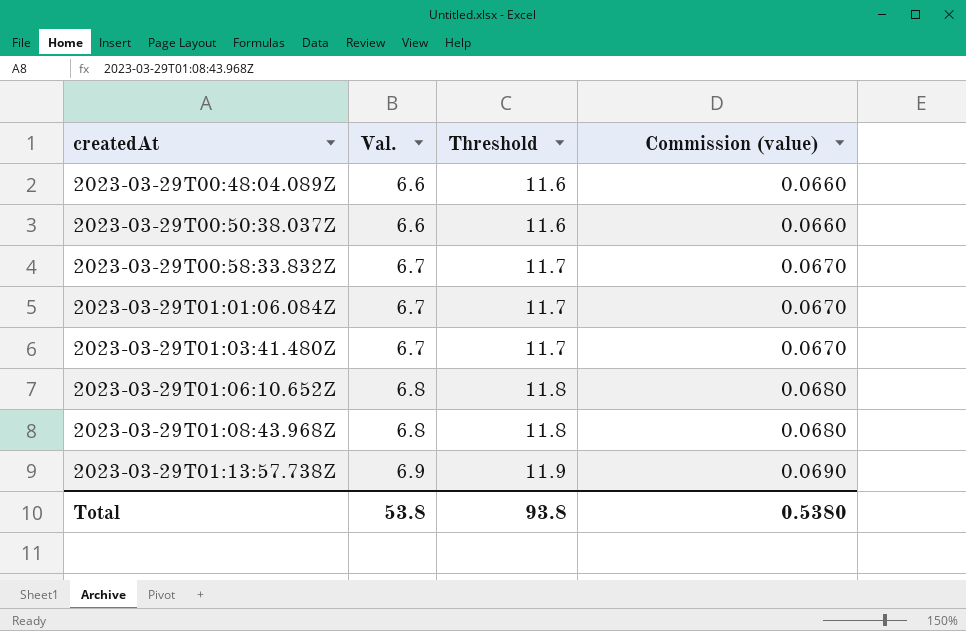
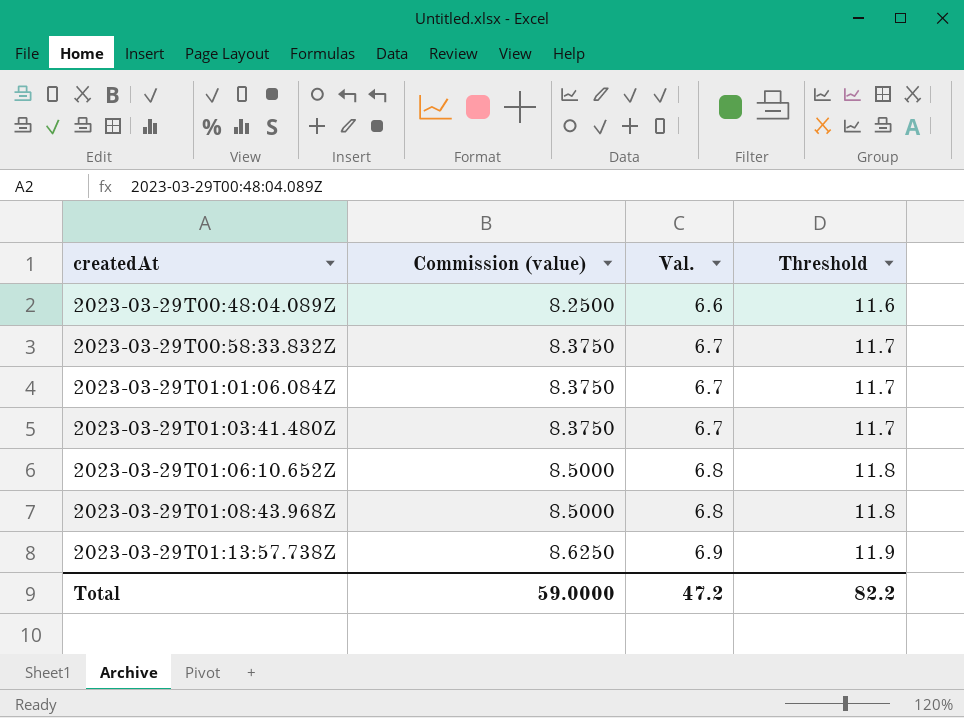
column Commission (value) | formula: [Val.] * 0.01 -> [Val.] * 1.25
column Commission (value) | position: 4 -> 2
row 2023-03-29T00:50:38.037Z: 6.6 | 11.6 | 0.0660 -> none
Total | Commission (value): 0.5380 -> 59.0000
Total | Val.: 53.8 -> 47.2
Total | Threshold: 93.8 -> 82.2

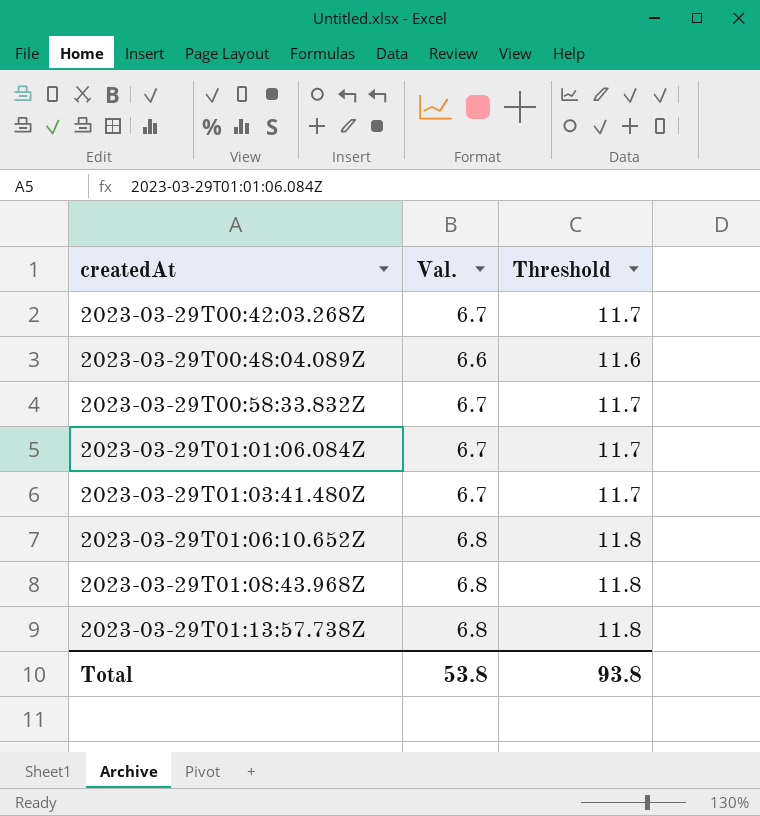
column Commission (value) | formula: [Val.] * 1.25 -> none
row 2023-03-29T00:42:03.268Z: none -> 6.7 | 11.7
2023-03-29T01:13:57.738Z | Val.: 6.9 -> 6.8
2023-03-29T01:13:57.738Z | Threshold: 11.9 -> 11.8
Total | Val.: 47.2 -> 53.8
Total | Threshold: 82.2 -> 93.8

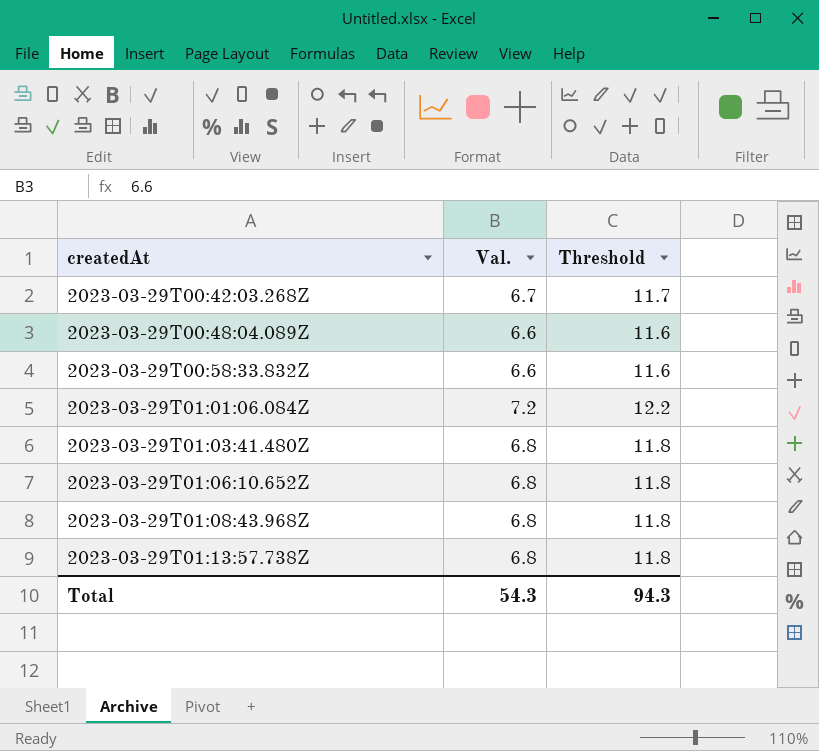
2023-03-29T00:58:33.832Z | Val.: 6.7 -> 6.6
2023-03-29T00:58:33.832Z | Threshold: 11.7 -> 11.6
2023-03-29T01:01:06.084Z | Val.: 6.7 -> 7.2
2023-03-29T01:01:06.084Z | Threshold: 11.7 -> 12.2
2023-03-29T01:03:41.480Z | Val.: 6.7 -> 6.8
2023-03-29T01:03:41.480Z | Threshold: 11.7 -> 11.8
Total | Val.: 53.8 -> 54.3
Total | Threshold: 93.8 -> 94.3

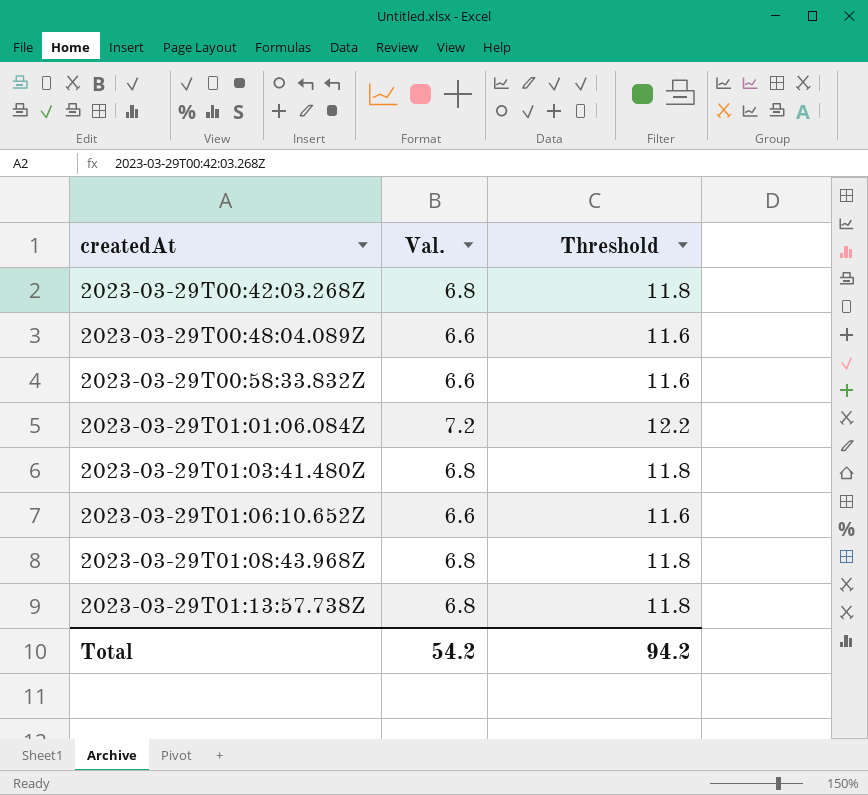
2023-03-29T00:42:03.268Z | Val.: 6.7 -> 6.8
2023-03-29T00:42:03.268Z | Threshold: 11.7 -> 11.8
2023-03-29T01:06:10.652Z | Val.: 6.8 -> 6.6
2023-03-29T01:06:10.652Z | Threshold: 11.8 -> 11.6
Total | Val.: 54.3 -> 54.2
Total | Threshold: 94.3 -> 94.2

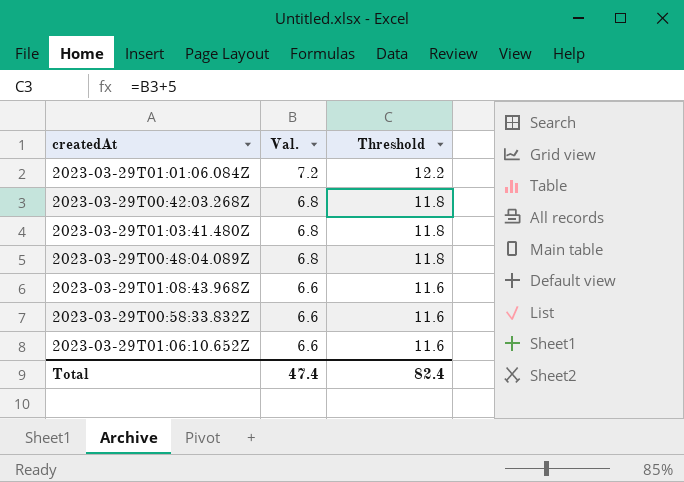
row order: createdAt ascending -> Val. descending
row 2023-03-29T01:13:57.738Z: 6.8 | 11.8 -> none
2023-03-29T00:48:04.089Z | Val.: 6.6 -> 6.8
2023-03-29T00:48:04.089Z | Threshold: 11.6 -> 11.8
2023-03-29T01:08:43.968Z | Val.: 6.8 -> 6.6
2023-03-29T01:08:43.968Z | Threshold: 11.8 -> 11.6
Total | Val.: 54.2 -> 47.4
Total | Threshold: 94.2 -> 82.4

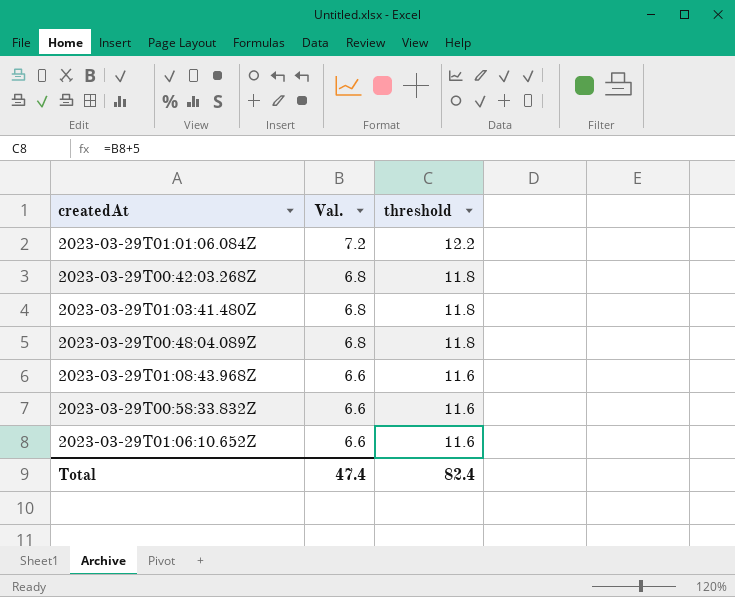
column name: Threshold -> threshold

